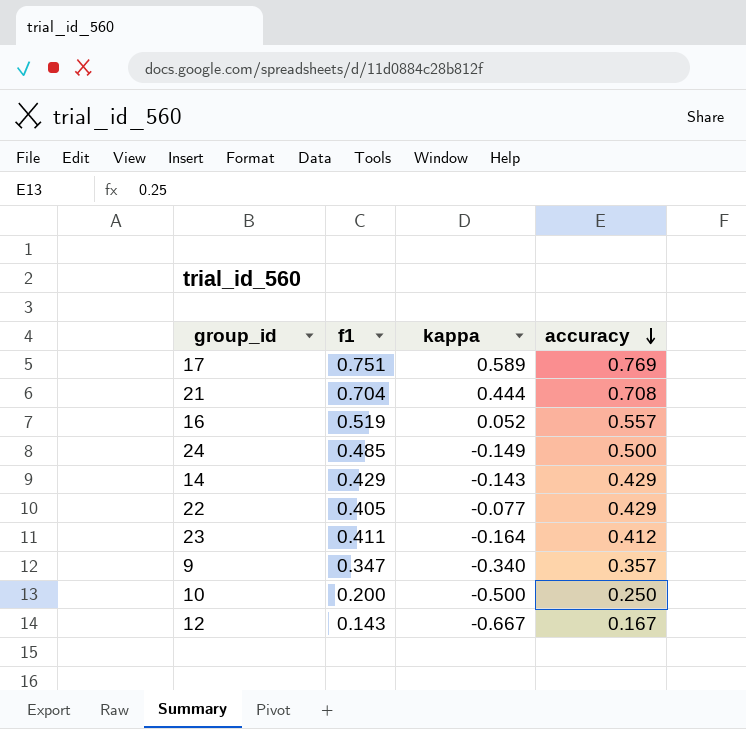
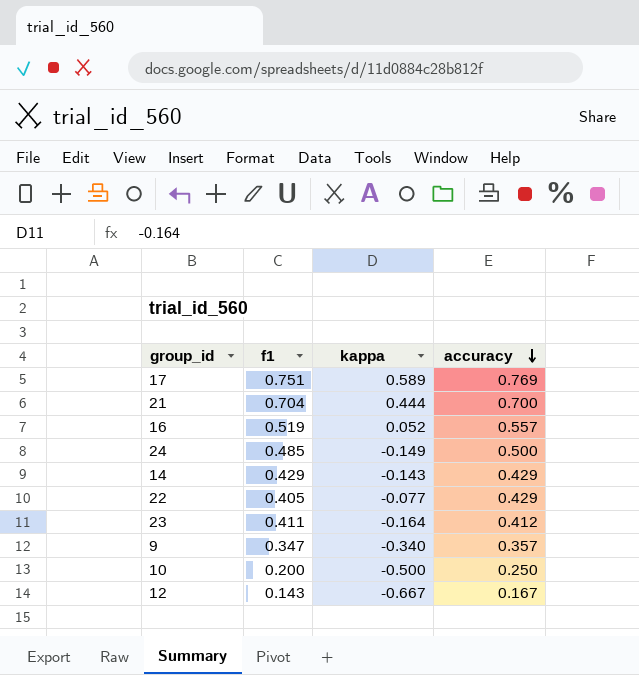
21 | accuracy: 0.708 -> 0.700

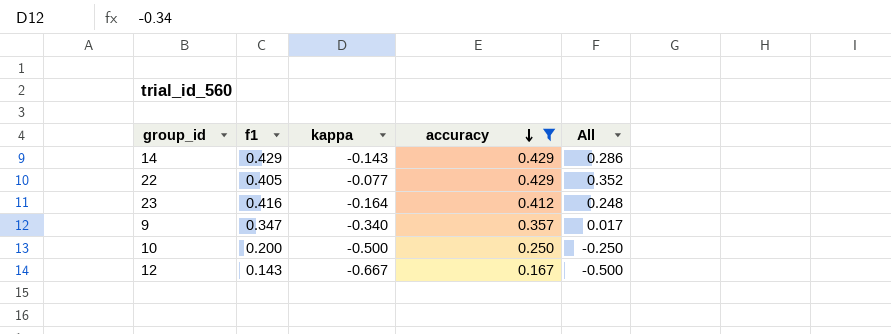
filter: none -> accuracy <= 0.429
column All | formula: none -> [kappa] + [accuracy]
23 | f1: 0.411 -> 0.416

